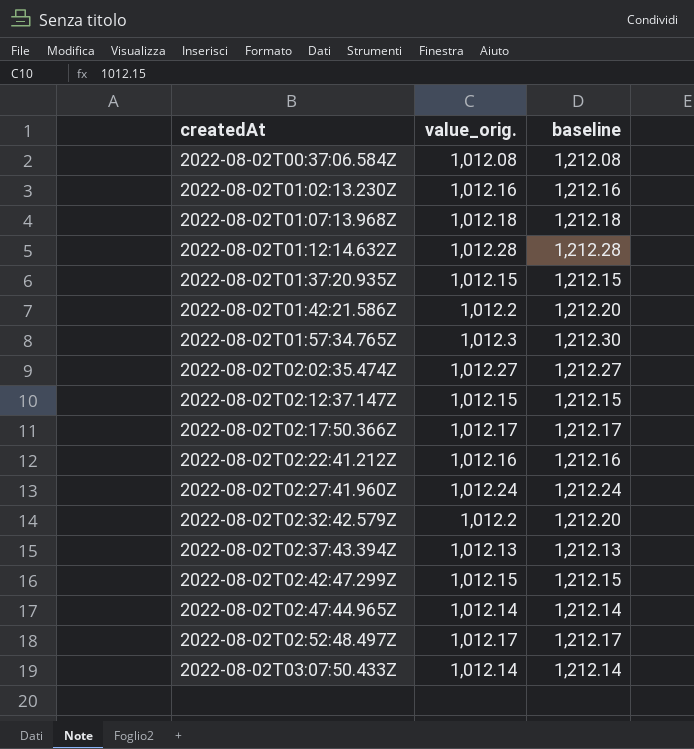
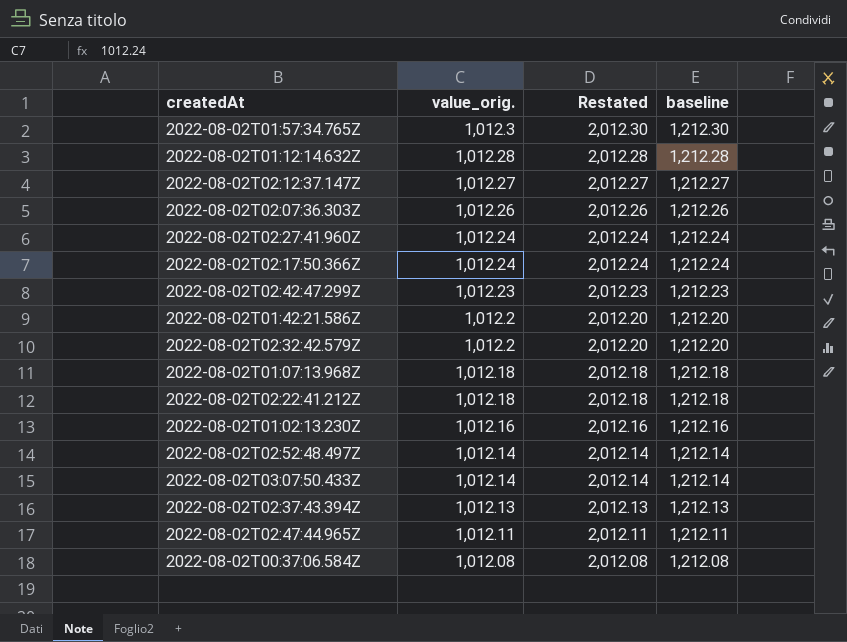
row order: createdAt ascending -> value_orig. descending
column Restated | formula: none -> [value_orig.] + 1000
row 2022-08-02T01:37:20.935Z: 1,012.15 | 1,212.15 -> none
row 2022-08-02T02:02:35.474Z: 1,012.27 | 1,212.27 -> none
2022-08-02T02:12:37.147Z | value_orig.: 1,012.15 -> 1,012.27
2022-08-02T02:12:37.147Z | baseline: 1,212.15 -> 1,212.27
row 2022-08-02T02:07:36.303Z: none -> 1,012.26 | 2,012.26 | 1,212.26
2022-08-02T02:17:50.366Z | value_orig.: 1,012.17 -> 1,012.24
2022-08-02T02:17:50.366Z | baseline: 1,212.17 -> 1,212.24
2022-08-02T02:42:47.299Z | value_orig.: 1,012.15 -> 1,012.23
2022-08-02T02:42:47.299Z | baseline: 1,212.15 -> 1,212.23
2022-08-02T02:22:41.212Z | value_orig.: 1,012.16 -> 1,012.18
2022-08-02T02:22:41.212Z | baseline: 1,212.16 -> 1,212.18
2022-08-02T02:52:48.497Z | value_orig.: 1,012.17 -> 1,012.14
2022-08-02T02:52:48.497Z | baseline: 1,212.17 -> 1,212.14
2022-08-02T02:47:44.965Z | value_orig.: 1,012.14 -> 1,012.11
2022-08-02T02:47:44.965Z | baseline: 1,212.14 -> 1,212.11

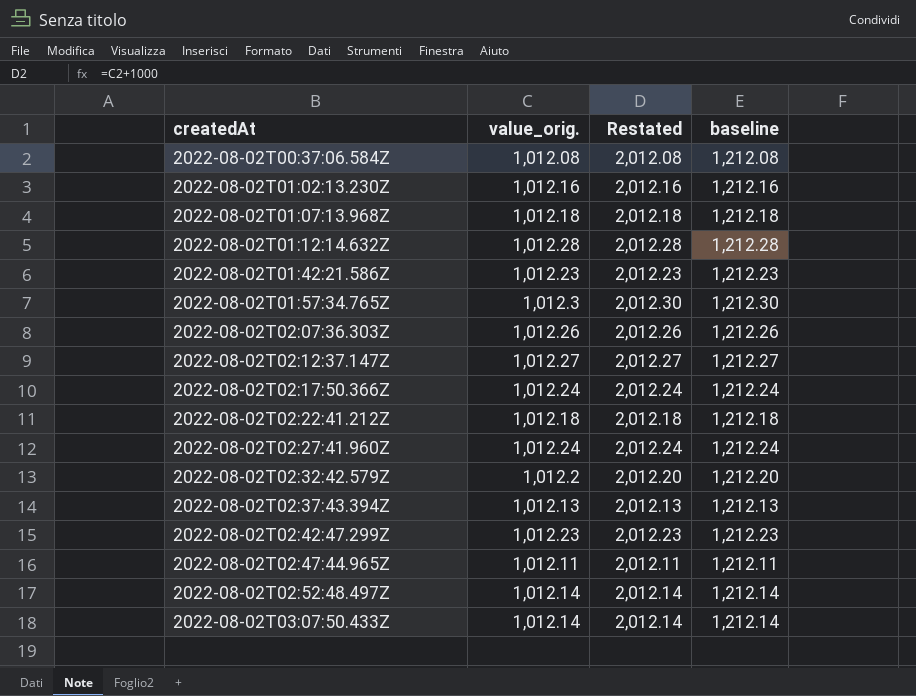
row order: value_orig. descending -> createdAt ascending
2022-08-02T01:42:21.586Z | value_orig.: 1,012.2 -> 1,012.23
2022-08-02T01:42:21.586Z | Restated: 2,012.20 -> 2,012.23
2022-08-02T01:42:21.586Z | baseline: 1,212.20 -> 1,212.23

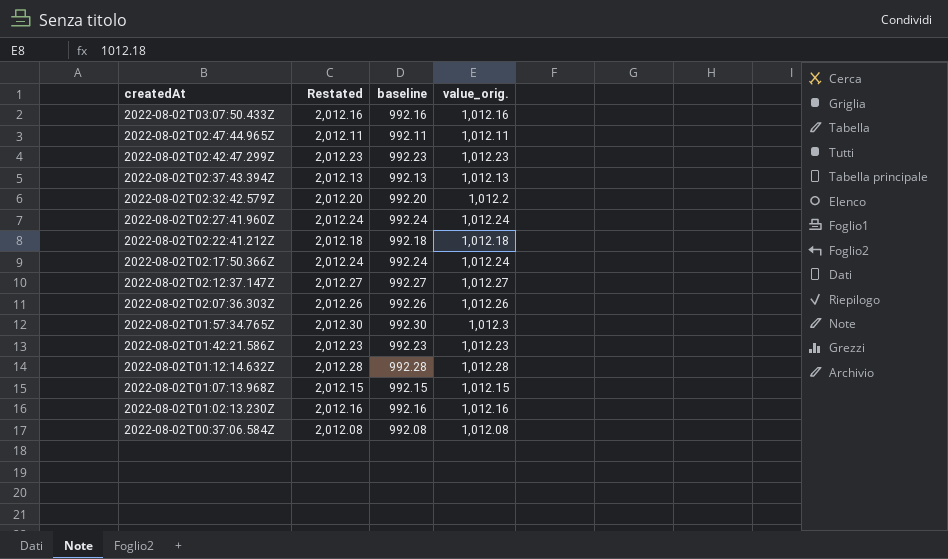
row order: createdAt ascending -> createdAt descending
column baseline | formula: [value_orig.] + 200 -> [value_orig.] - 20
column value_orig. | position: 2 -> 4
row 2022-08-02T02:52:48.497Z: 1,012.14 | 2,012.14 | 1,212.14 -> none
2022-08-02T03:07:50.433Z | Restated: 2,012.14 -> 2,012.16
2022-08-02T03:07:50.433Z | value_orig.: 1,012.14 -> 1,012.16
2022-08-02T01:07:13.968Z | Restated: 2,012.18 -> 2,012.15
2022-08-02T01:07:13.968Z | value_orig.: 1,012.18 -> 1,012.15

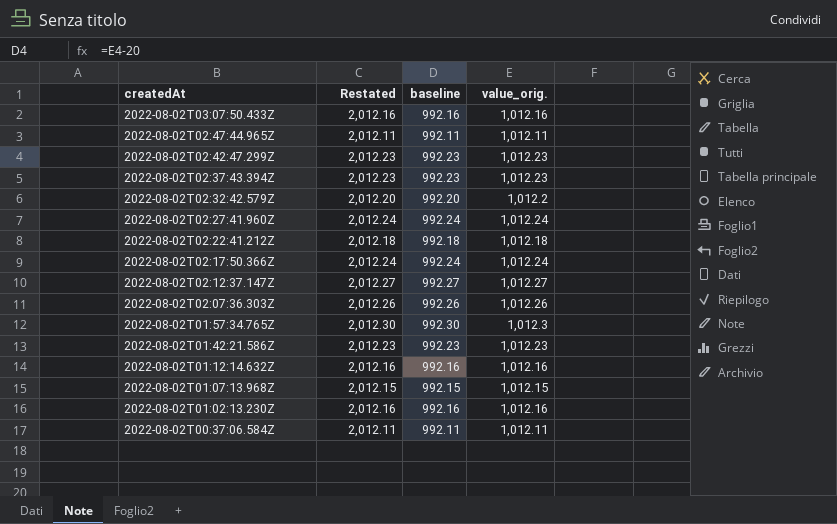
2022-08-02T02:37:43.394Z | Restated: 2,012.13 -> 2,012.23
2022-08-02T02:37:43.394Z | baseline: 992.13 -> 992.23
2022-08-02T02:37:43.394Z | value_orig.: 1,012.13 -> 1,012.23
2022-08-02T01:12:14.632Z | Restated: 2,012.28 -> 2,012.16
2022-08-02T01:12:14.632Z | baseline: 992.28 -> 992.16
2022-08-02T01:12:14.632Z | value_orig.: 1,012.28 -> 1,012.16
2022-08-02T00:37:06.584Z | Restated: 2,012.08 -> 2,012.11
2022-08-02T00:37:06.584Z | baseline: 992.08 -> 992.11
2022-08-02T00:37:06.584Z | value_orig.: 1,012.08 -> 1,012.11

